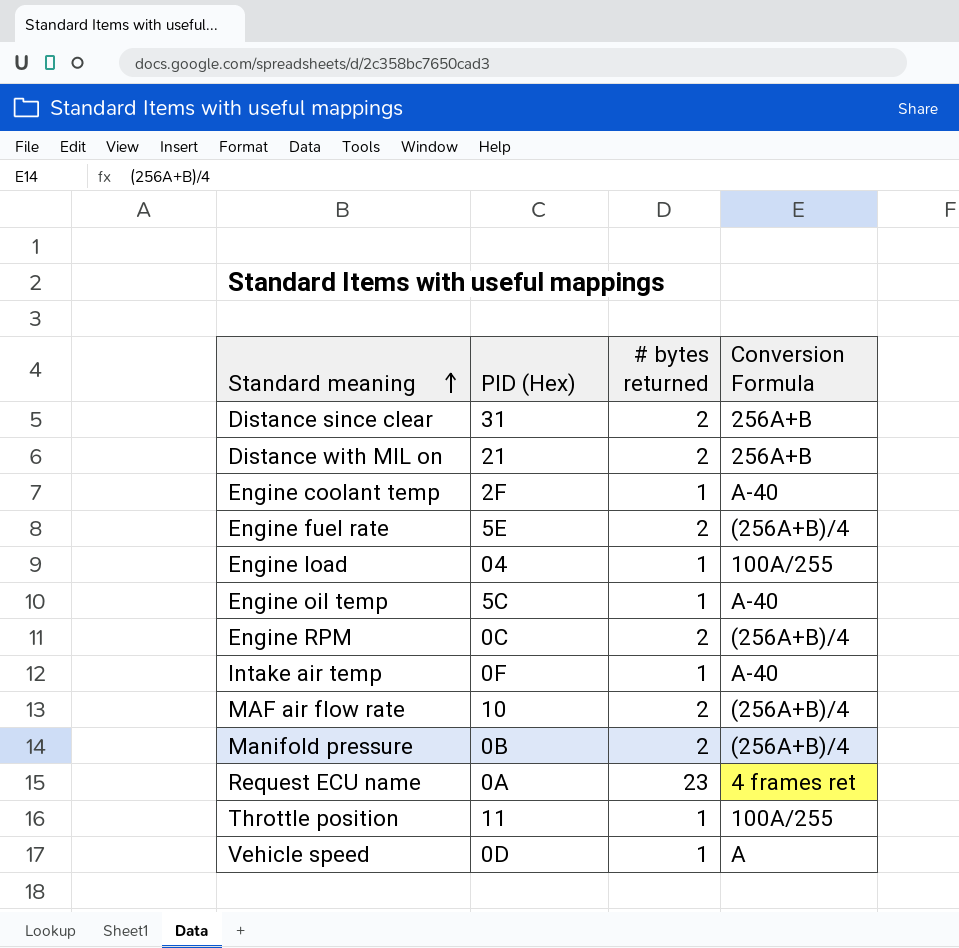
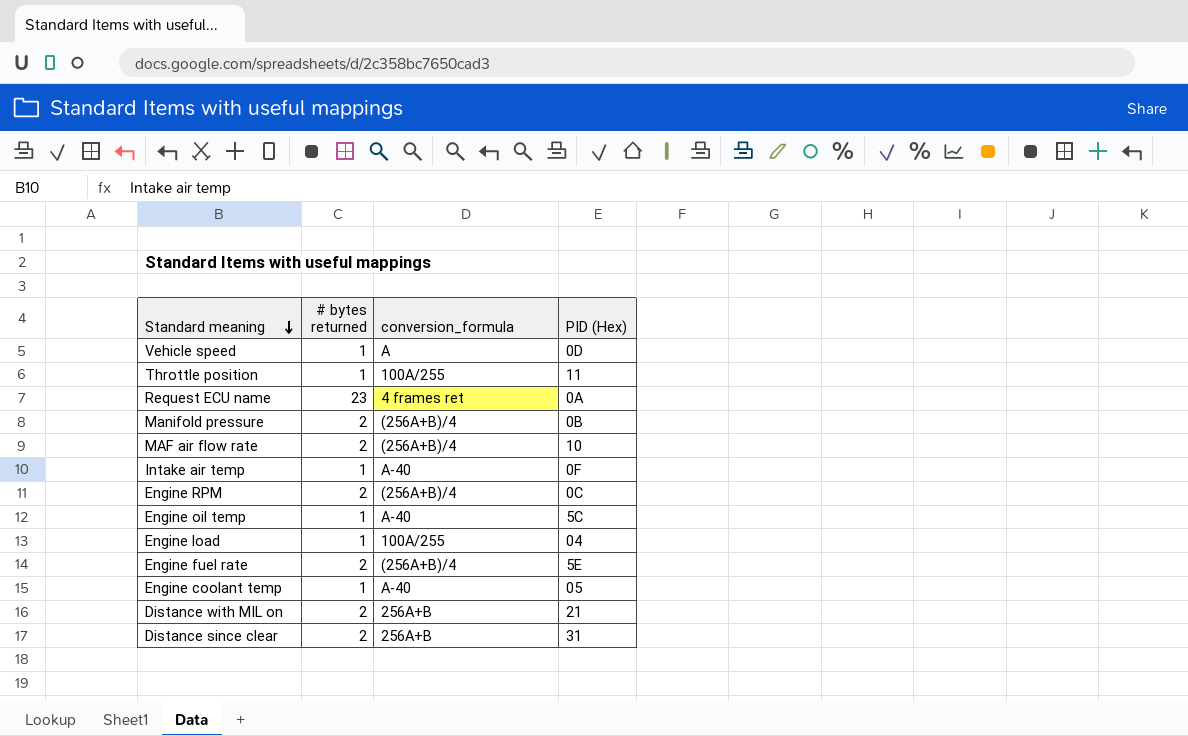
row order: Standard meaning ascending -> Standard meaning descending
column name: Conversion Formula -> conversion_formula
column PID (Hex) | position: 2 -> 4
Engine coolant temp | PID (Hex): 2F -> 05

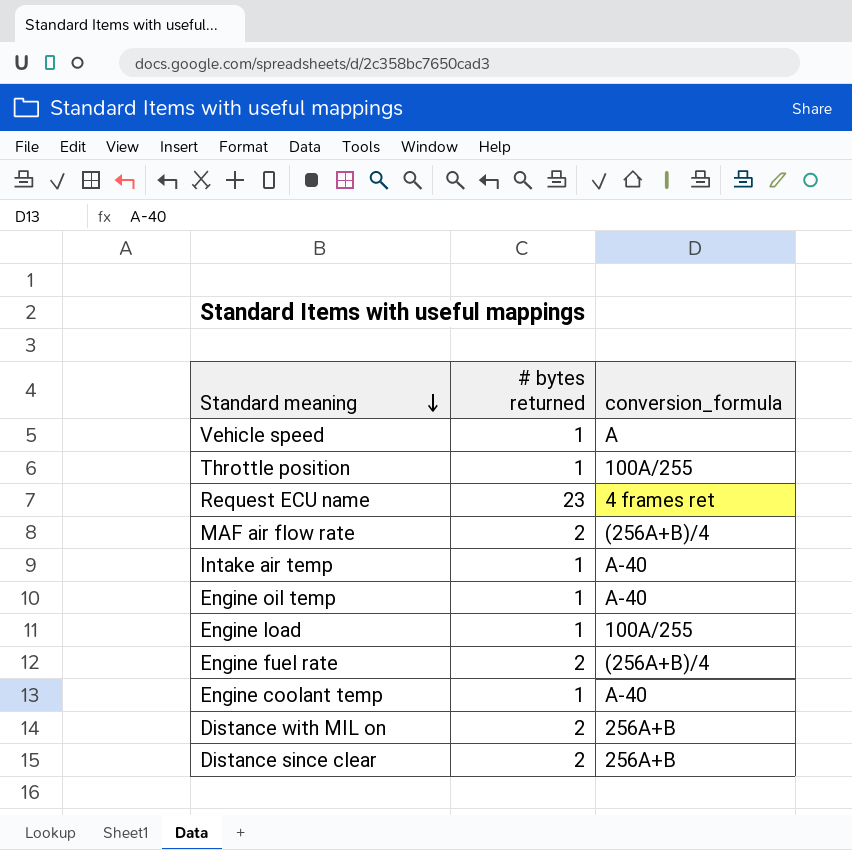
column PID (Hex) | position: 4 -> none
row Manifold pressure: 2 | (256A+B)/4 | 0B -> none
row Engine RPM: 2 | (256A+B)/4 | 0C -> none

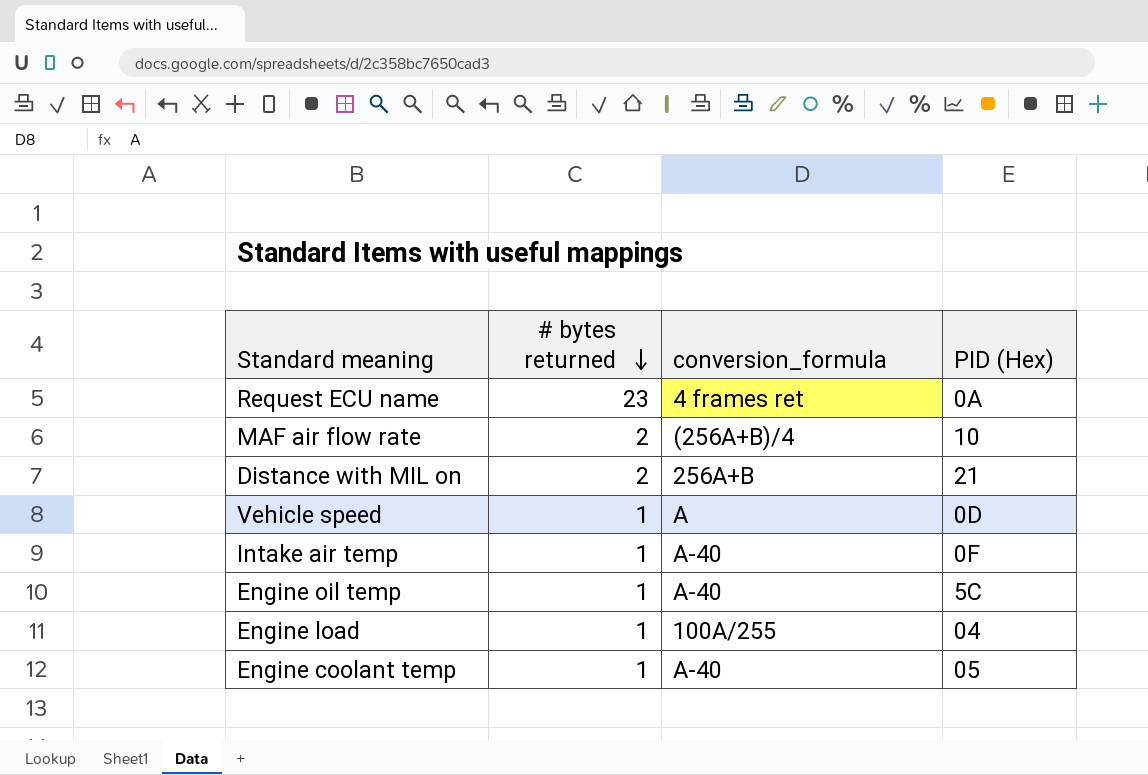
row order: Standard meaning descending -> # bytes returned descending
column PID (Hex) | position: none -> 4
row Throttle position: 1 | 100A/255 -> none
row Engine fuel rate: 2 | (256A+B)/4 -> none
row Distance since clear: 2 | 256A+B -> none

